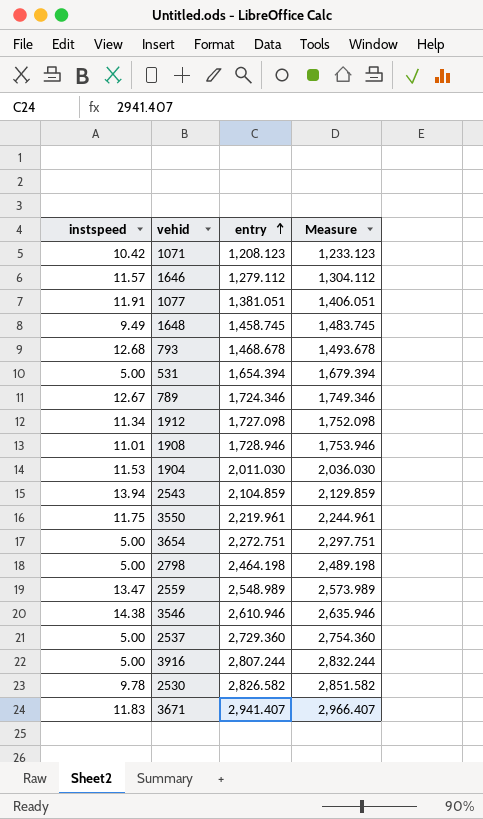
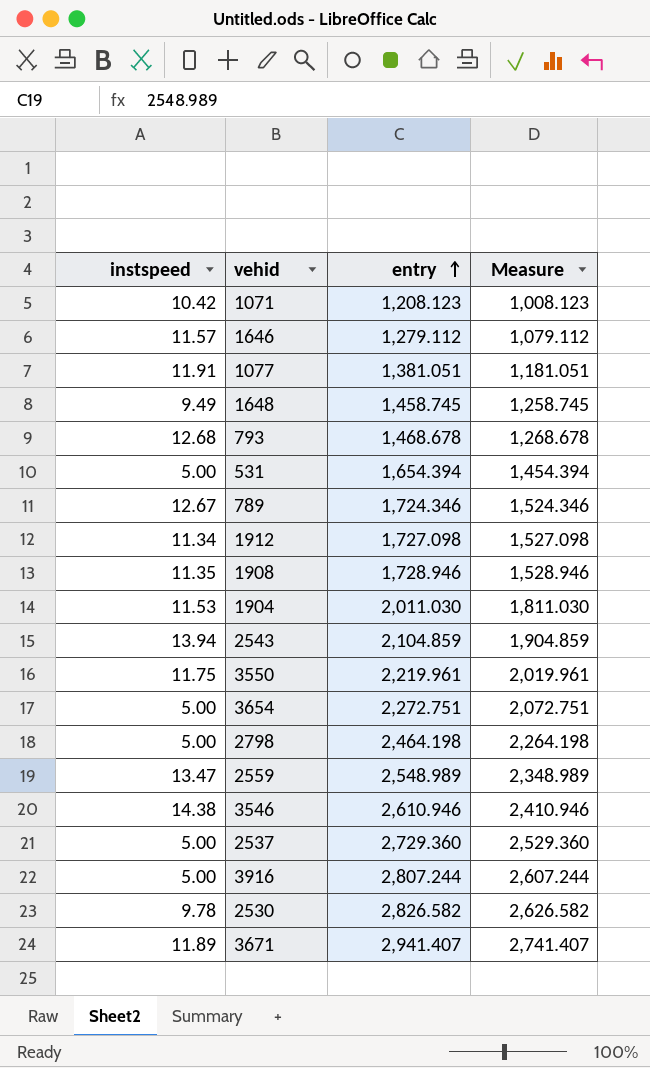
column Measure | formula: [entry] + 25 -> [entry] - 200
1908 | instspeed: 11.01 -> 11.35
3671 | instspeed: 11.83 -> 11.89

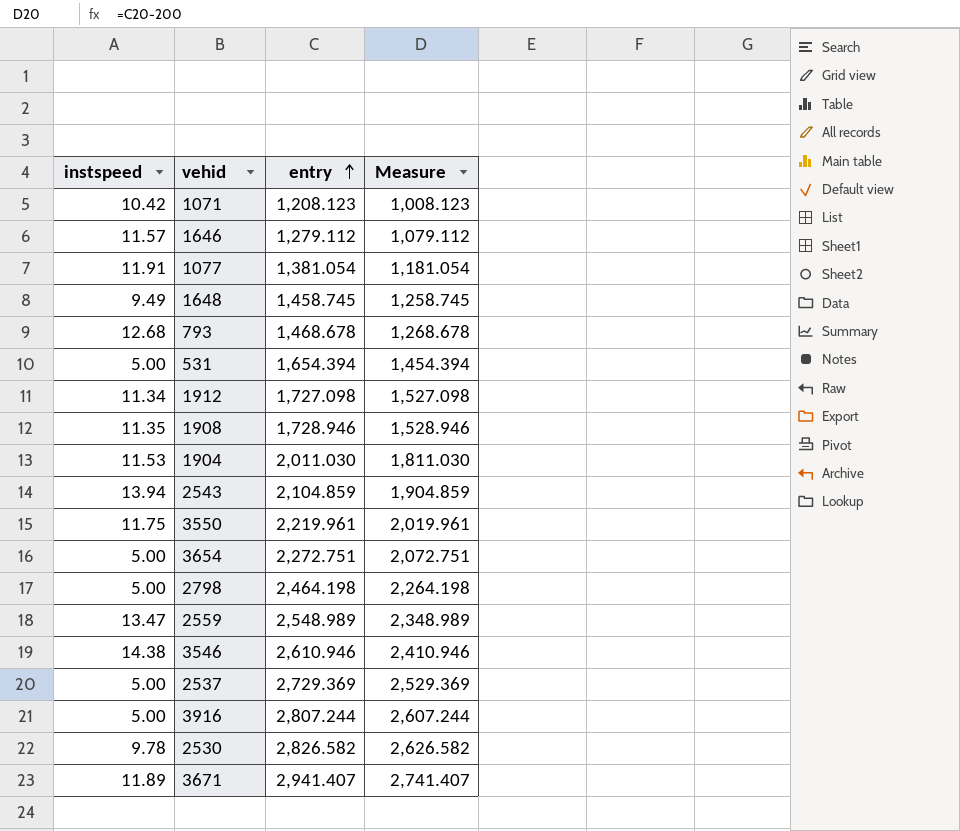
row 789: 12.67 | 1,724.346 | 1,524.346 -> none
1077 | entry: 1,381.051 -> 1,381.054
1077 | Measure: 1,181.051 -> 1,181.054
2537 | entry: 2,729.360 -> 2,729.369
2537 | Measure: 2,529.360 -> 2,529.369

